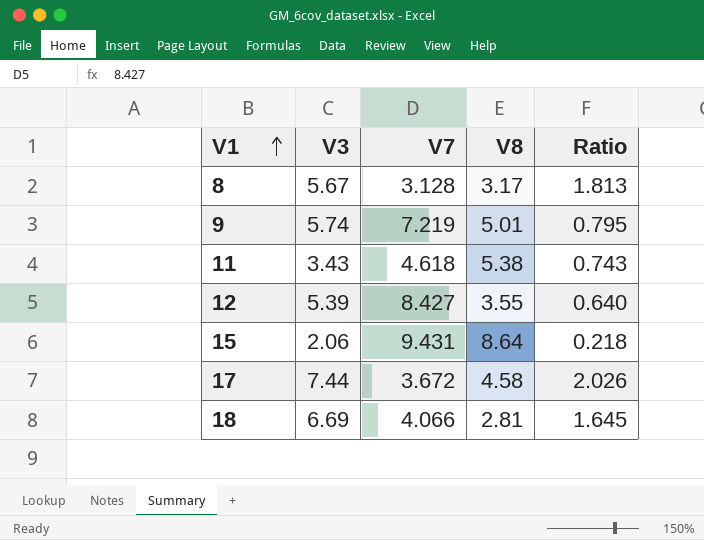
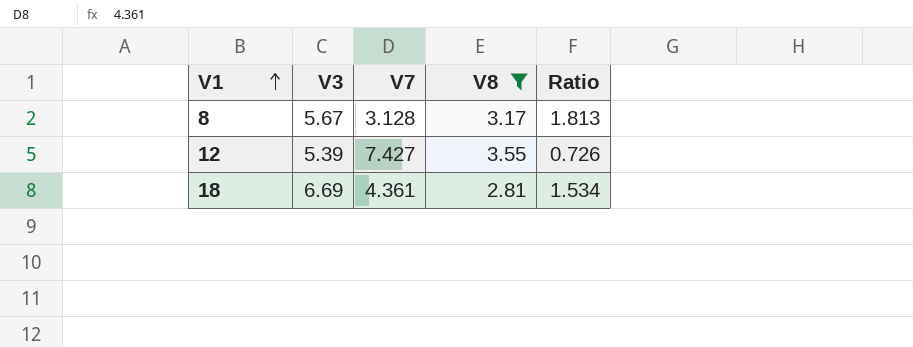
filter: none -> V8 <= 3.55
12 | V7: 8.427 -> 7.427
12 | Ratio: 0.640 -> 0.726
18 | V7: 4.066 -> 4.361
18 | Ratio: 1.645 -> 1.534

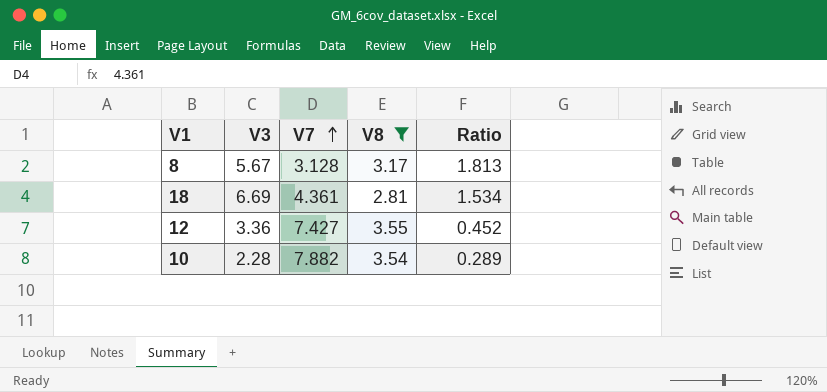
row order: V1 ascending -> V7 ascending
12 | V3: 5.39 -> 3.36
12 | Ratio: 0.726 -> 0.452
row 10: none -> 2.28 | 7.882 | 3.54 | 0.289

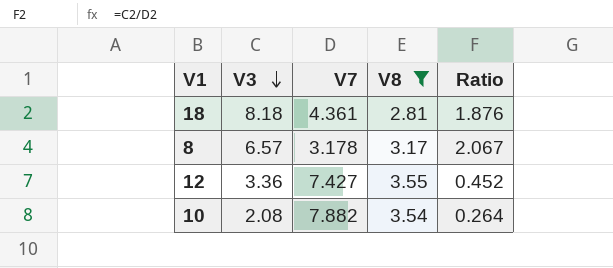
row order: V7 ascending -> V3 descending
18 | V3: 6.69 -> 8.18
18 | Ratio: 1.534 -> 1.876
8 | V3: 5.67 -> 6.57
8 | V7: 3.128 -> 3.178
8 | Ratio: 1.813 -> 2.067
10 | V3: 2.28 -> 2.08
10 | Ratio: 0.289 -> 0.264

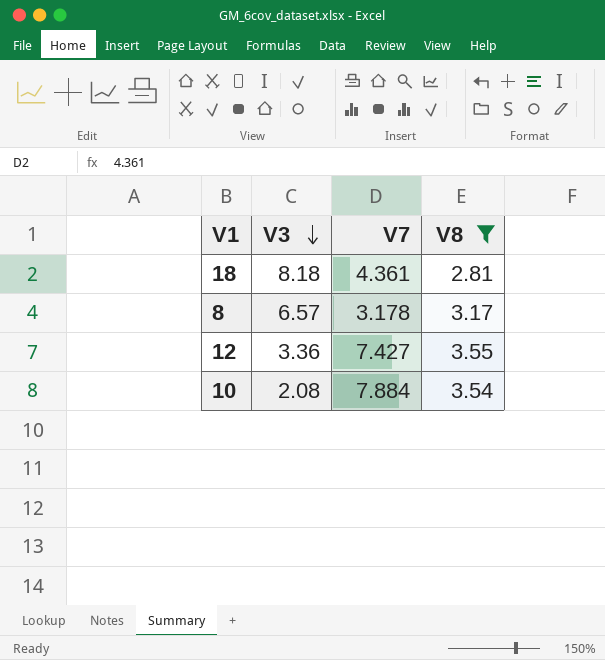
column Ratio | formula: [V3] / [V7] -> none
10 | V7: 7.882 -> 7.884

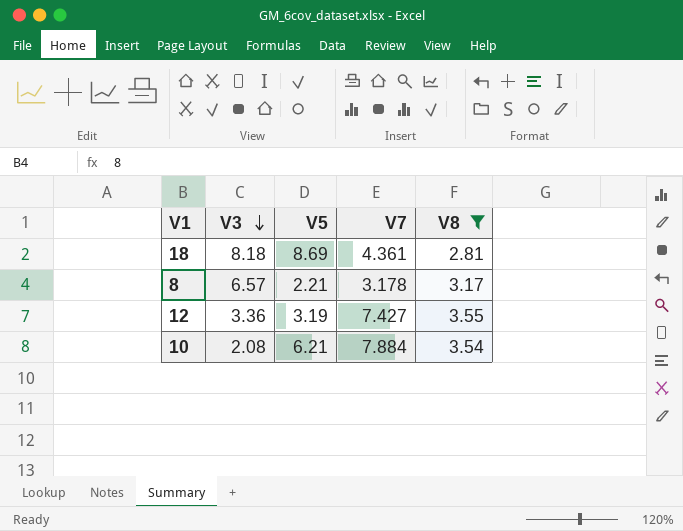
column V5 | position: none -> 3

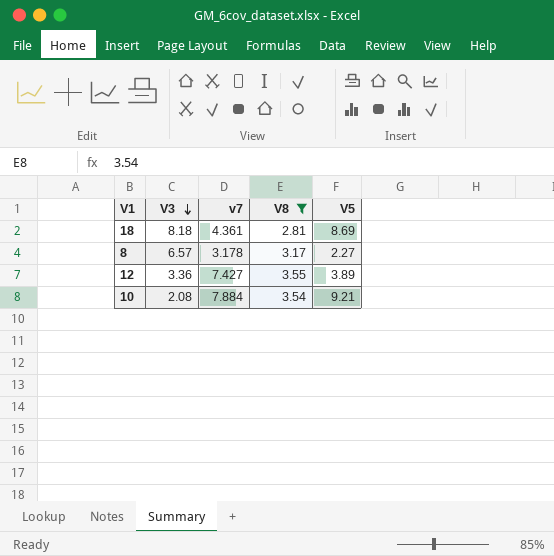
column name: V7 -> v7
column V5 | position: 3 -> 5
8 | V5: 2.21 -> 2.27
12 | V5: 3.19 -> 3.89
10 | V5: 6.21 -> 9.21

